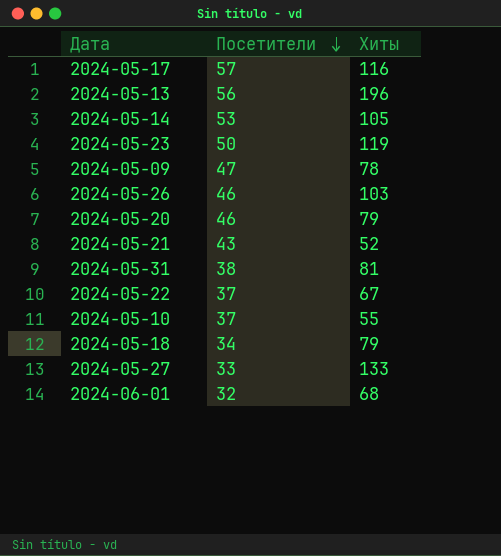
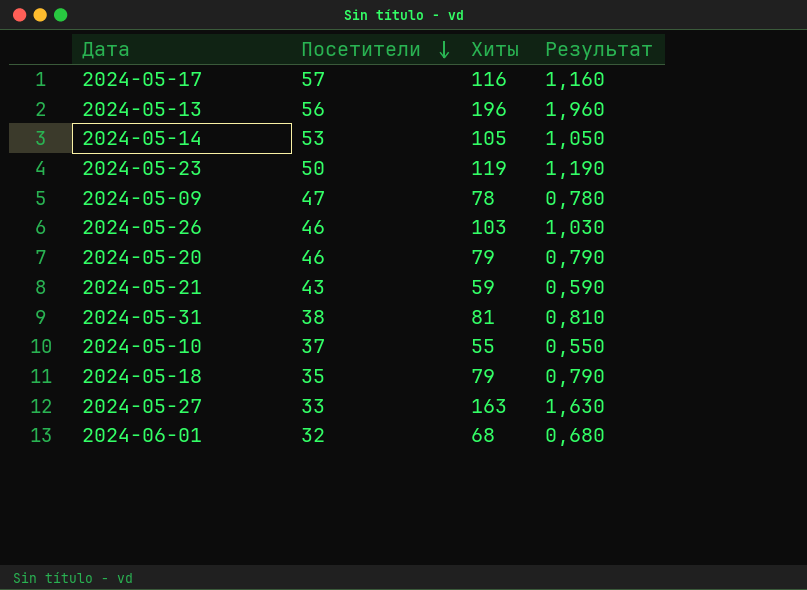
column Результат | formula: none -> [Хиты] * 0,01
row 2024-05-22: 37 | 67 -> none
2024-05-21 | Хиты: 52 -> 59
2024-05-18 | Посетители: 34 -> 35
2024-05-27 | Хиты: 133 -> 163

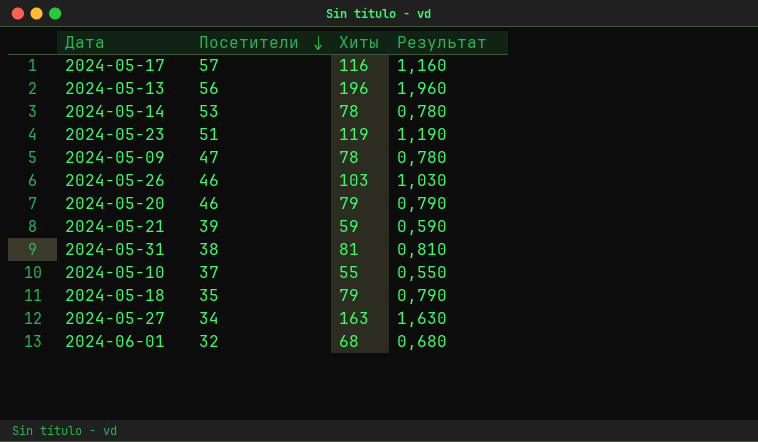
2024-05-14 | Хиты: 105 -> 78
2024-05-14 | Результат: 1,050 -> 0,780
2024-05-23 | Посетители: 50 -> 51
2024-05-21 | Посетители: 43 -> 39
2024-05-27 | Посетители: 33 -> 34

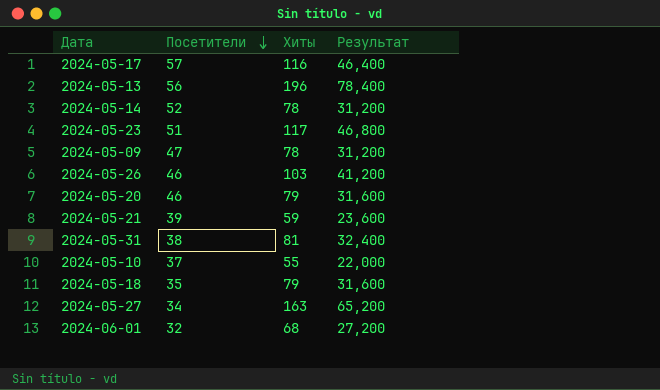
column Результат | formula: [Хиты] * 0,01 -> [Хиты] * 0,4
2024-05-14 | Посетители: 53 -> 52
2024-05-23 | Хиты: 119 -> 117

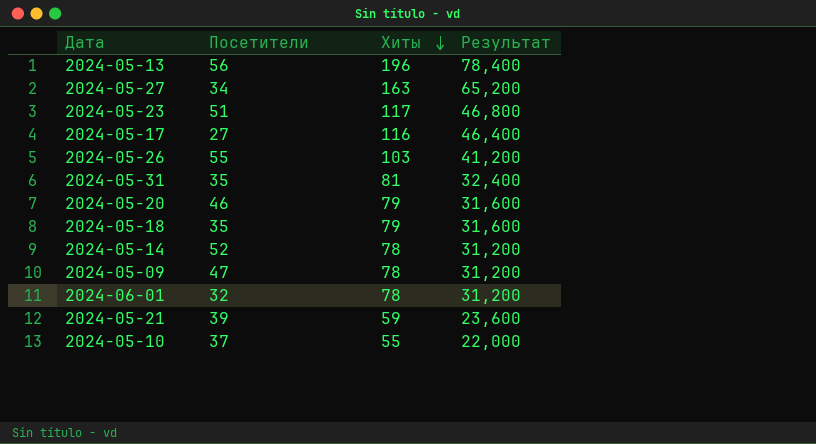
row order: Посетители descending -> Хиты descending
2024-05-17 | Посетители: 57 -> 27
2024-05-26 | Посетители: 46 -> 55
2024-05-31 | Посетители: 38 -> 35
2024-06-01 | Хиты: 68 -> 78
2024-06-01 | Результат: 27,200 -> 31,200

